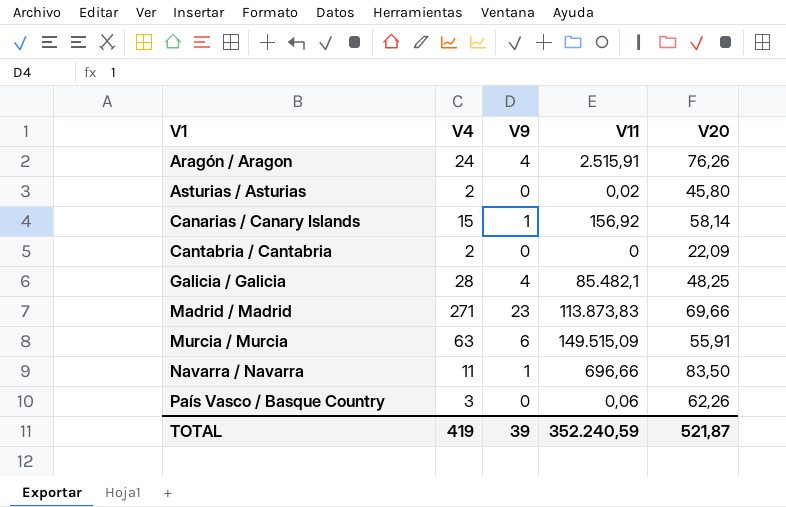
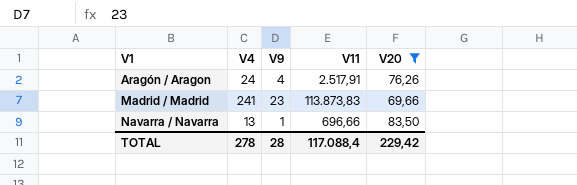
filter: none -> V20 >= 69,66
Aragón / Aragon | V11: 2.515,91 -> 2.517,91
Madrid / Madrid | V4: 271 -> 241
Navarra / Navarra | V4: 11 -> 13
TOTAL | V4: 419 -> 278
TOTAL | V9: 39 -> 28
TOTAL | V11: 352.240,59 -> 117.088,4
TOTAL | V20: 521,87 -> 229,42

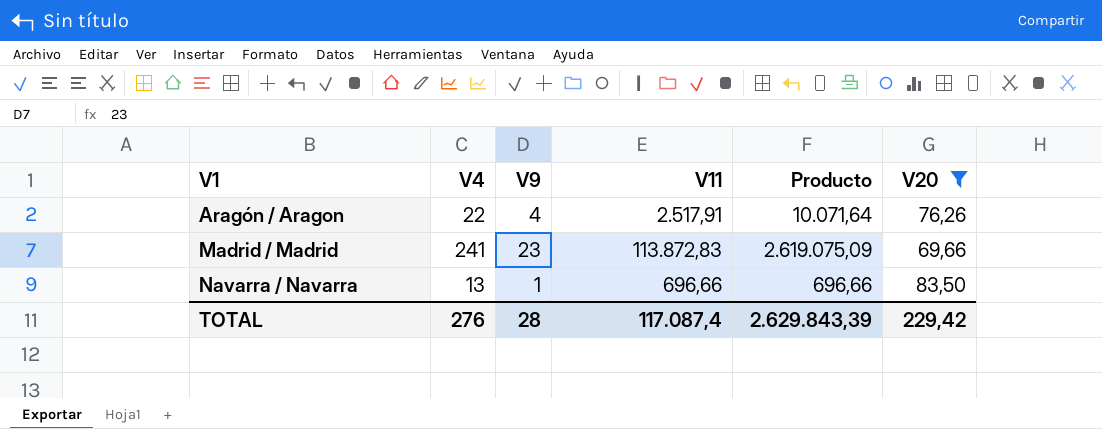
column Producto | formula: none -> [V9] * [V11]
Aragón / Aragon | V4: 24 -> 22
Madrid / Madrid | V11: 113.873,83 -> 113.872,83
TOTAL | V4: 278 -> 276
TOTAL | V11: 117.088,4 -> 117.087,4

